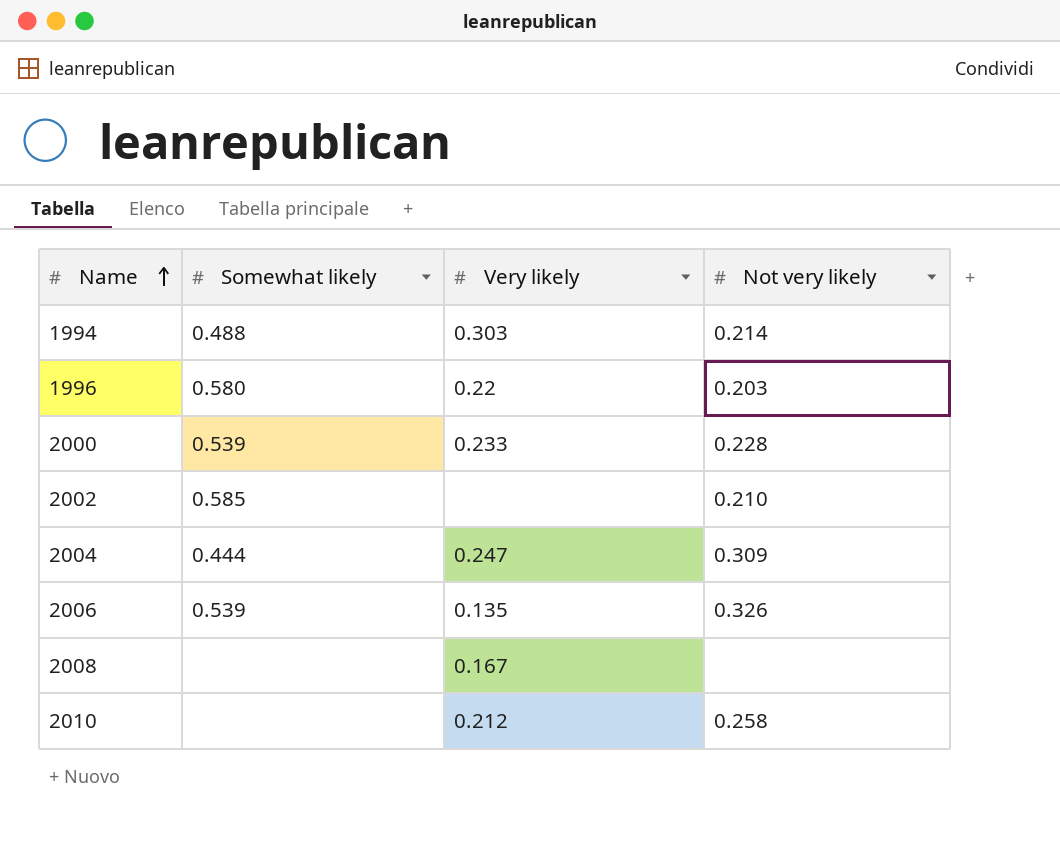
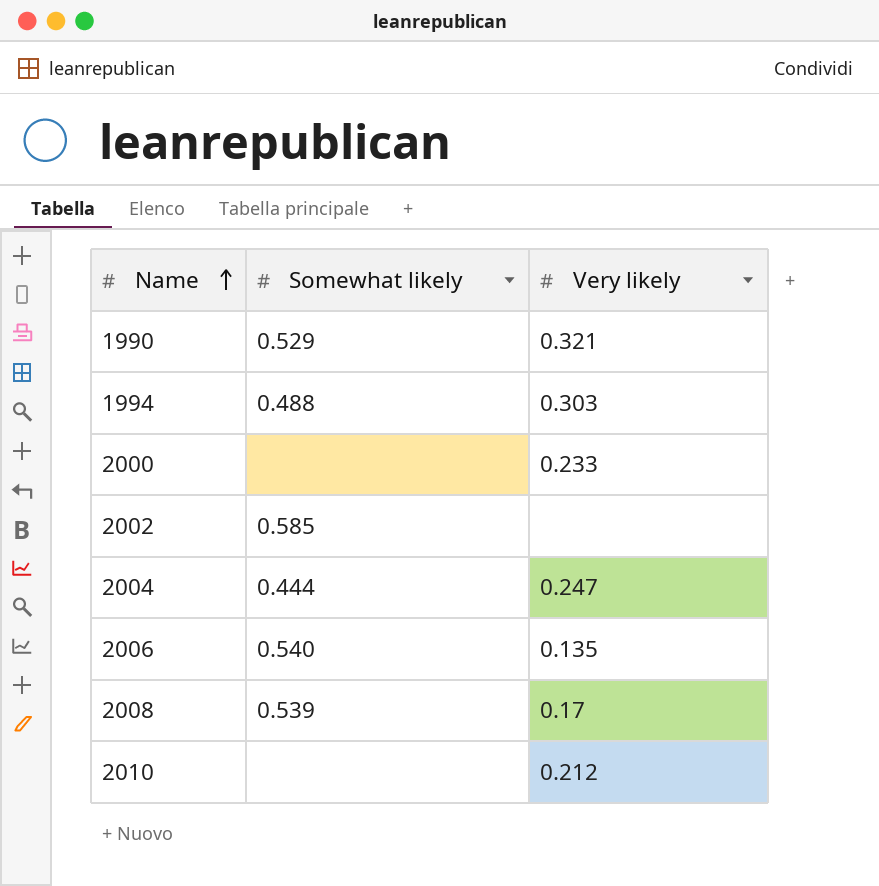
column Not very likely | position: 4 -> none
row 1996: 0.580 | 0.22 | 0.203 -> none
row 1990: none -> 0.529 | 0.321
2000 | Somewhat likely: 0.539 -> none
2006 | Somewhat likely: 0.539 -> 0.540
2008 | Somewhat likely: none -> 0.539
2008 | Very likely: 0.167 -> 0.17

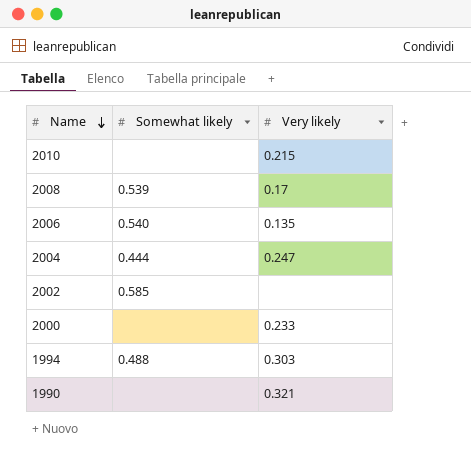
row order: Name ascending -> Name descending
2010 | Very likely: 0.212 -> 0.215
1990 | Somewhat likely: 0.529 -> none

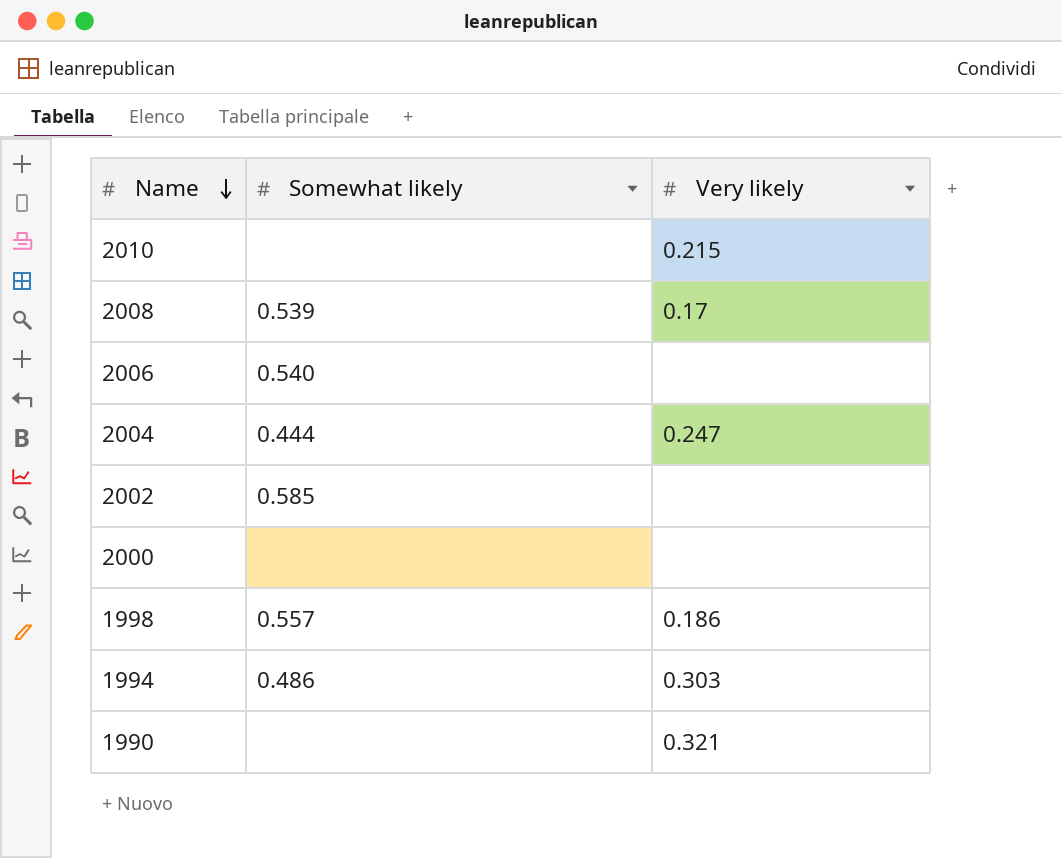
2006 | Very likely: 0.135 -> none
2000 | Very likely: 0.233 -> none
row 1998: none -> 0.557 | 0.186
1994 | Somewhat likely: 0.488 -> 0.486

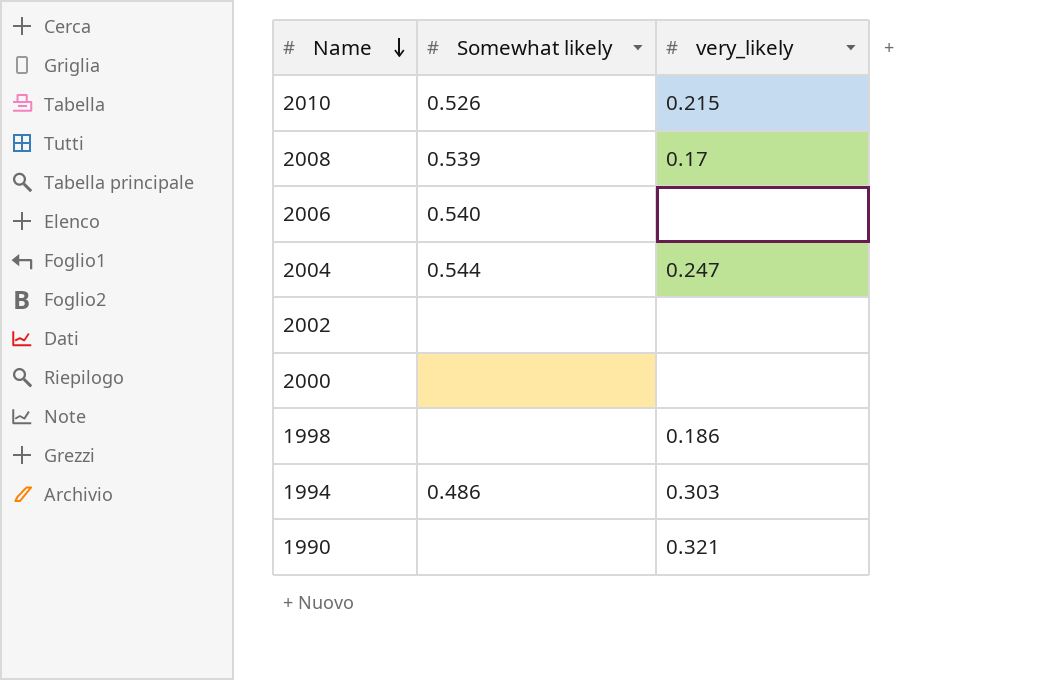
column name: Very likely -> very_likely
2010 | Somewhat likely: none -> 0.526
2004 | Somewhat likely: 0.444 -> 0.544
2002 | Somewhat likely: 0.585 -> none
1998 | Somewhat likely: 0.557 -> none

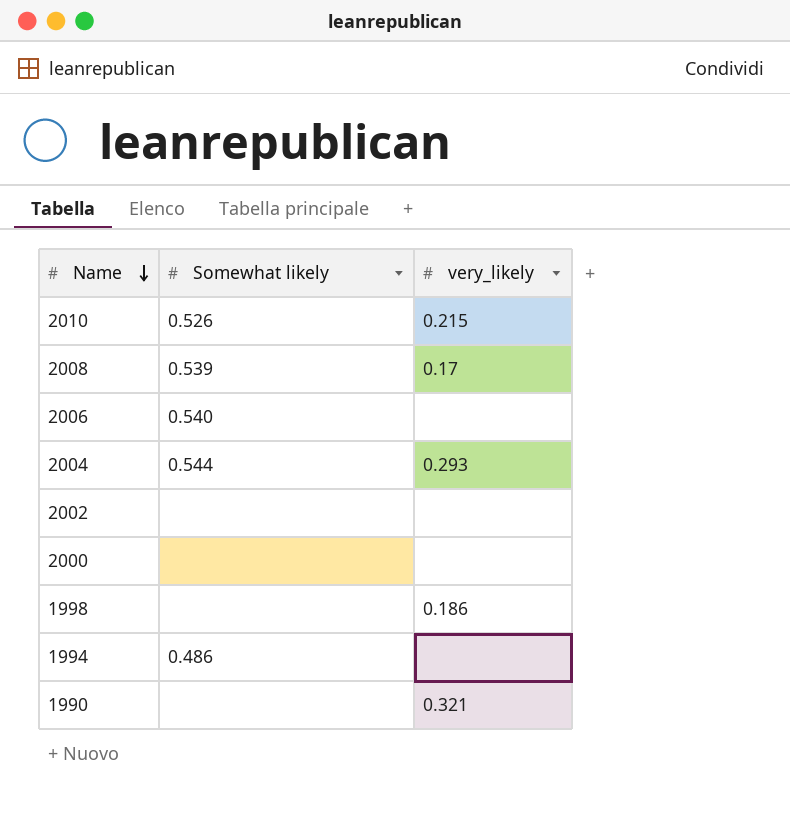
2004 | very_likely: 0.247 -> 0.293
1994 | very_likely: 0.303 -> none

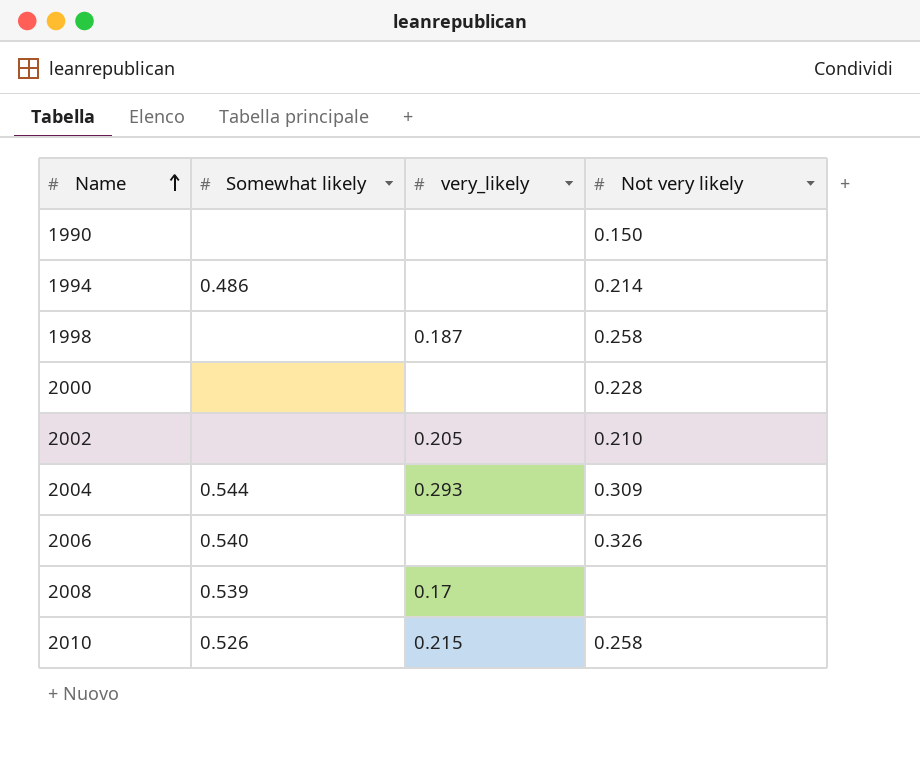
row order: Name descending -> Name ascending
column Not very likely | position: none -> 4
1990 | very_likely: 0.321 -> none
1998 | very_likely: 0.186 -> 0.187
2002 | very_likely: none -> 0.205

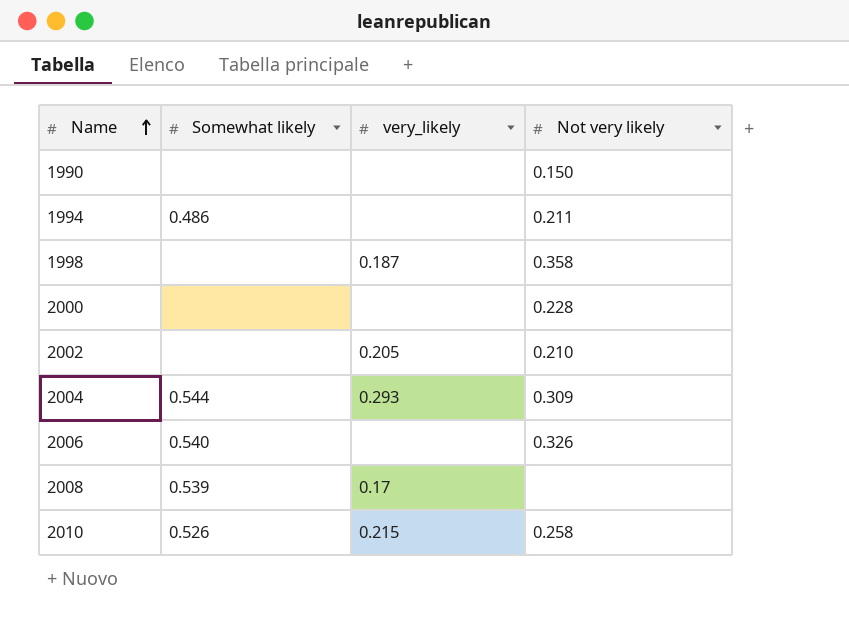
1994 | Not very likely: 0.214 -> 0.211
1998 | Not very likely: 0.258 -> 0.358

